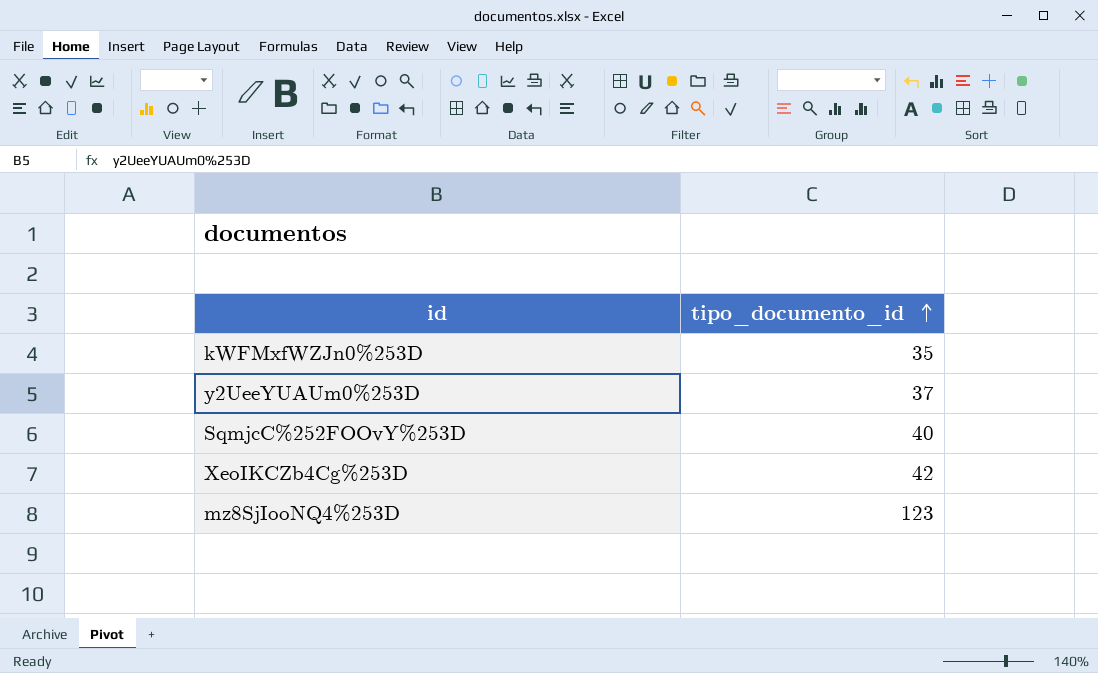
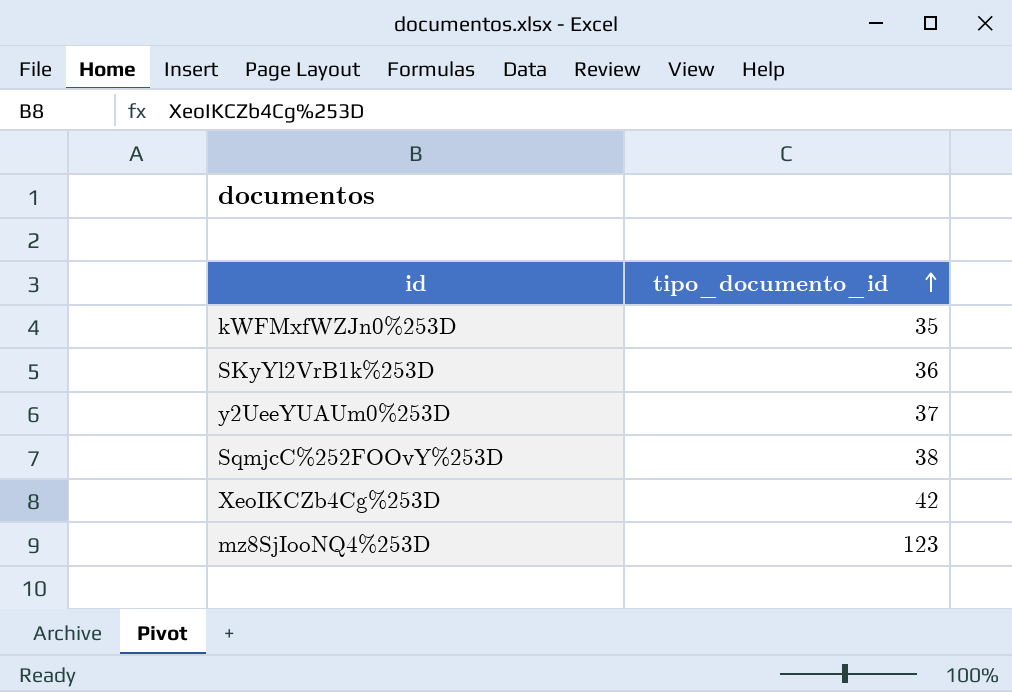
row SKyYl2VrB1k%253D: none -> 36
SqmjcC%252FOOvY%253D | tipo_documento_id: 40 -> 38

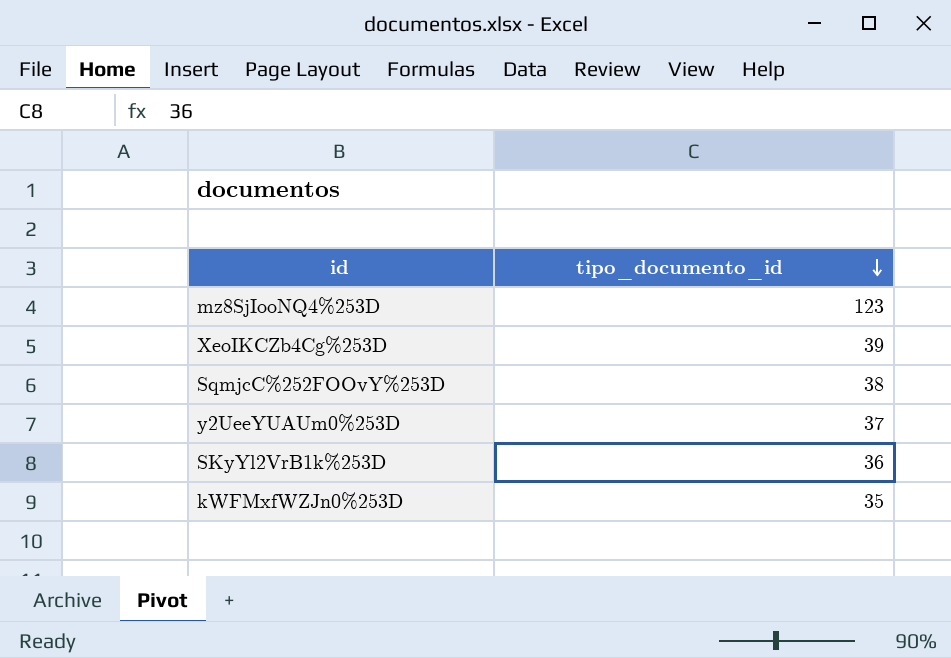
row order: tipo_documento_id ascending -> tipo_documento_id descending
XeoIKCZb4Cg%253D | tipo_documento_id: 42 -> 39

